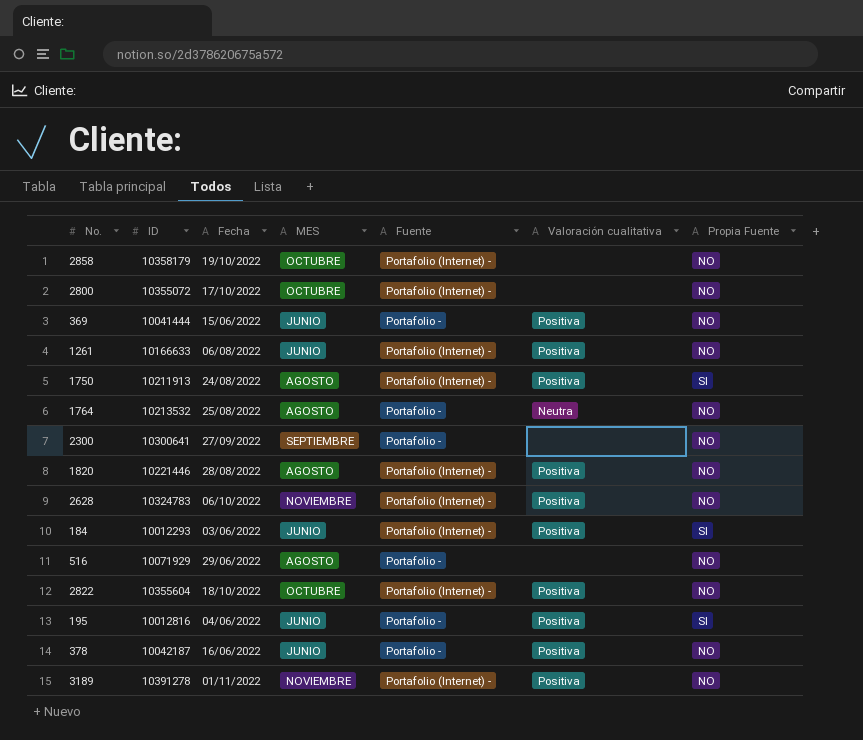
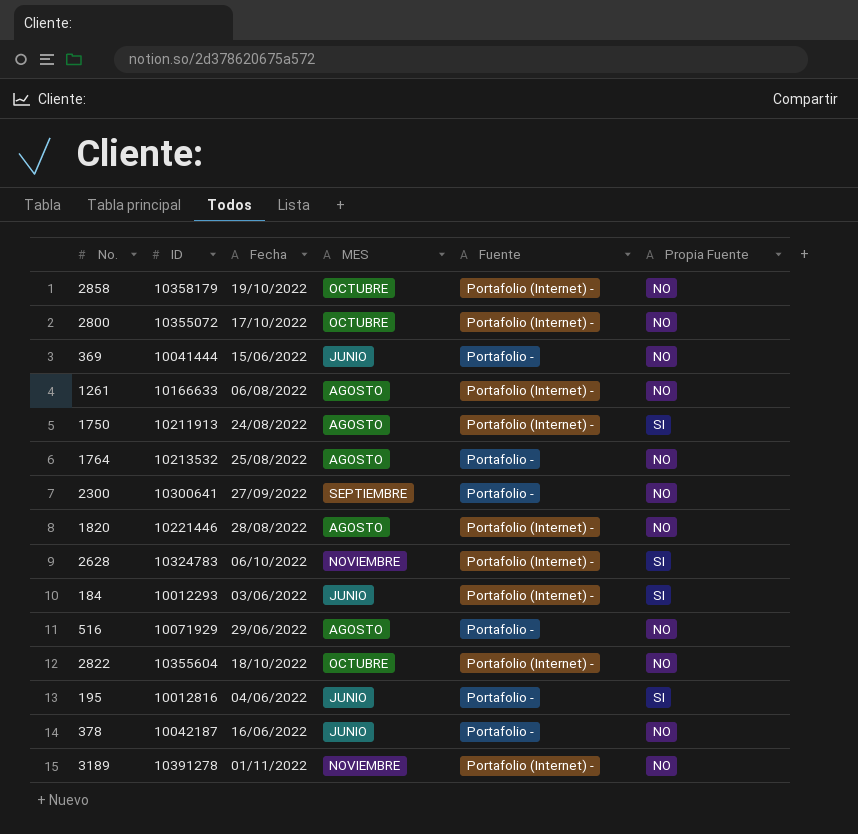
column Valoración cualitativa | position: 6 -> none
1261 | MES: JUNIO -> AGOSTO
2628 | Propia Fuente: NO -> SI

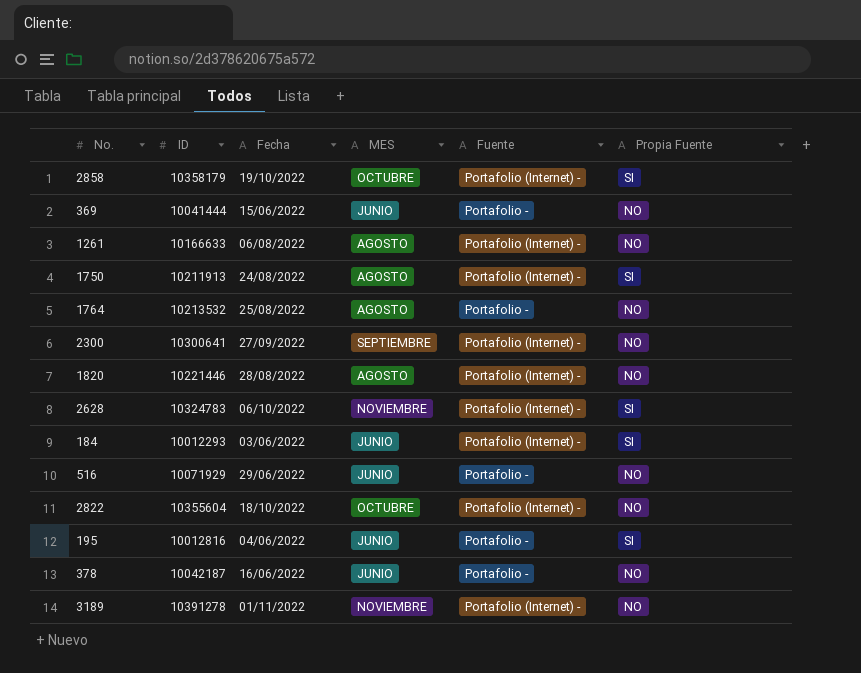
row 2800: 10355072 | 17/10/2022 | OCTUBRE | Portafolio (Internet) - | NO -> none
2858 | Propia Fuente: NO -> SI
2300 | Fuente: Portafolio - -> Portafolio (Internet) -
516 | MES: AGOSTO -> JUNIO

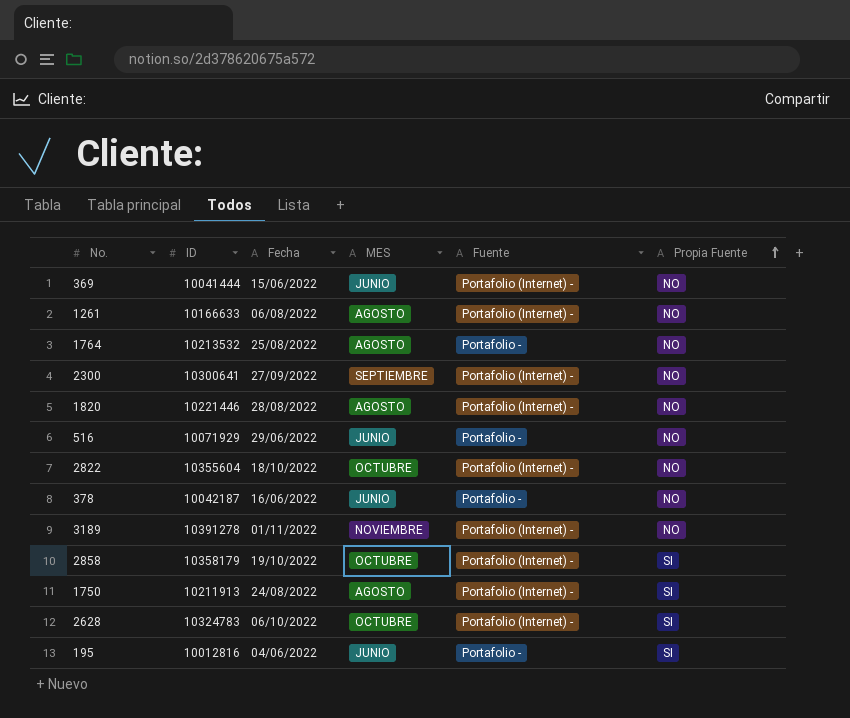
row order: none -> Propia Fuente ascending
row 184: 10012293 | 03/06/2022 | JUNIO | Portafolio (Internet) - | SI -> none
369 | Fuente: Portafolio - -> Portafolio (Internet) -
2628 | MES: NOVIEMBRE -> OCTUBRE

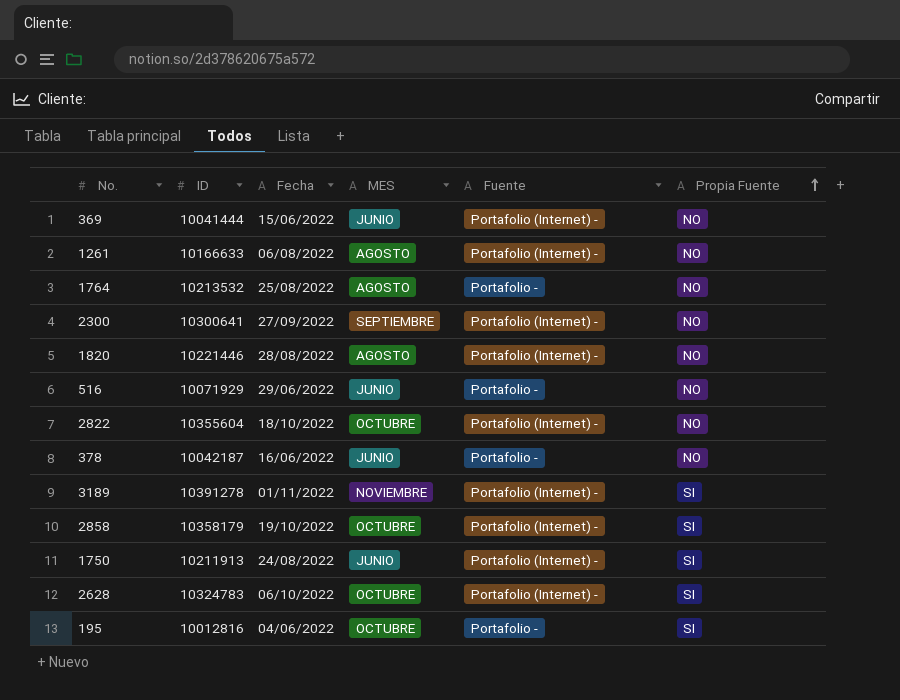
3189 | Propia Fuente: NO -> SI
1750 | MES: AGOSTO -> JUNIO
195 | MES: JUNIO -> OCTUBRE

